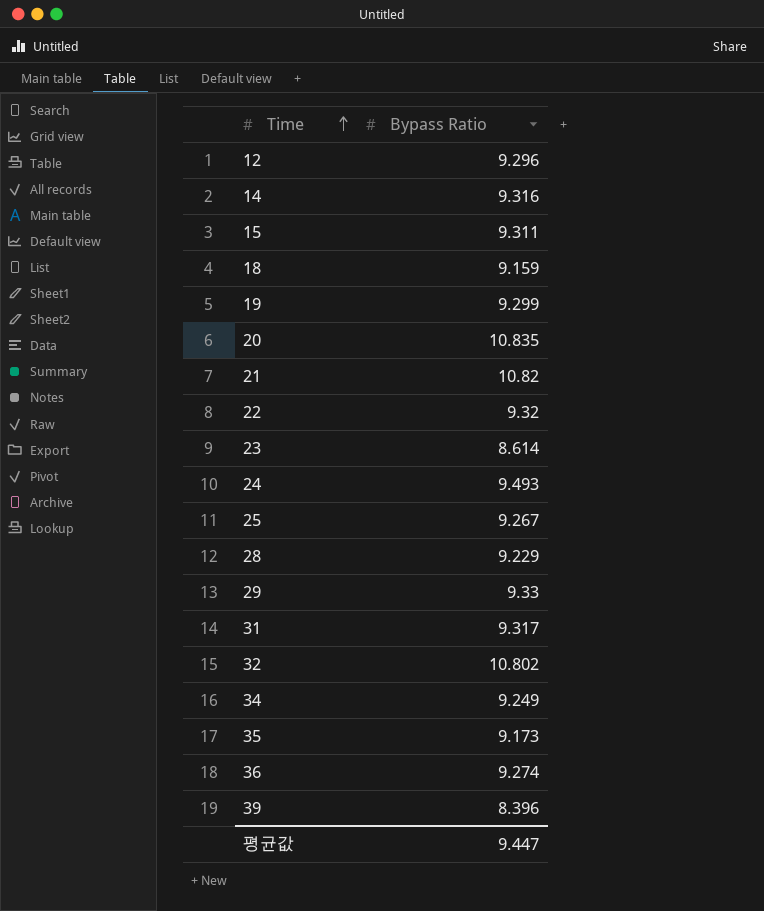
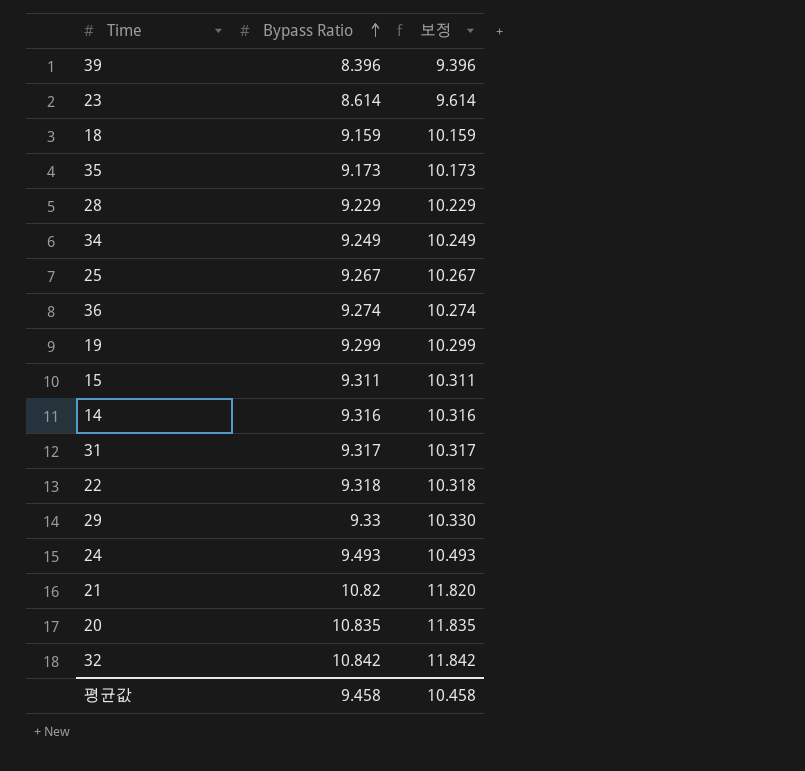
row order: Time ascending -> Bypass Ratio ascending
column 보정 | formula: none -> [Bypass Ratio] + 1
row 12: 9.296 -> none
22 | Bypass Ratio: 9.32 -> 9.318
32 | Bypass Ratio: 10.802 -> 10.842
평균값 | Bypass Ratio: 9.447 -> 9.458

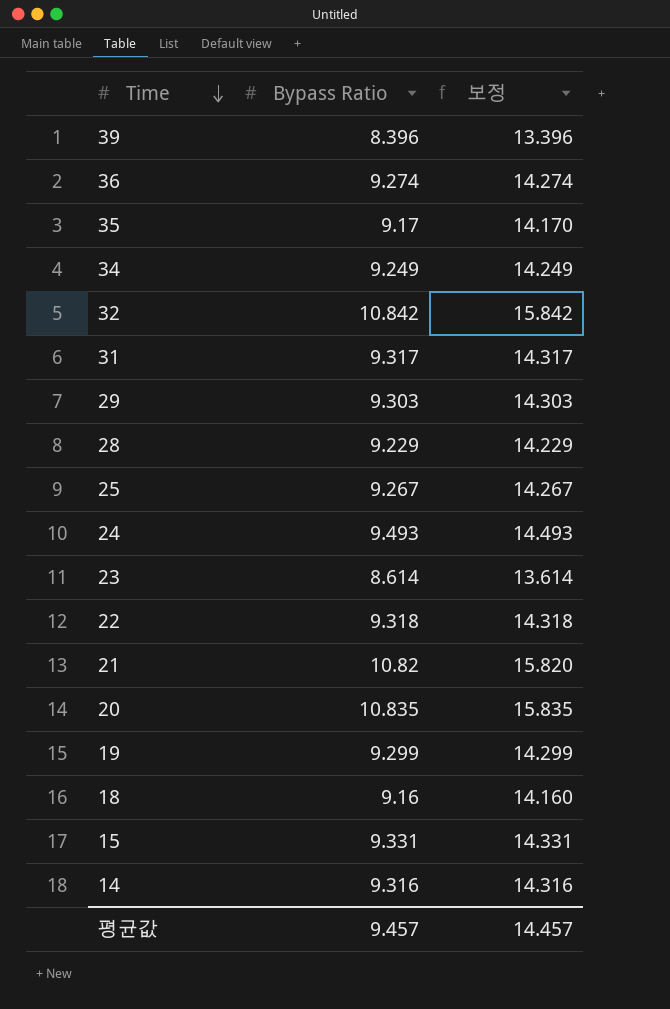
row order: Bypass Ratio ascending -> Time descending
column 보정 | formula: [Bypass Ratio] + 1 -> [Bypass Ratio] + 5
35 | Bypass Ratio: 9.173 -> 9.17
29 | Bypass Ratio: 9.33 -> 9.303
18 | Bypass Ratio: 9.159 -> 9.16
15 | Bypass Ratio: 9.311 -> 9.331
평균값 | Bypass Ratio: 9.458 -> 9.457
평균값 | 보정: 10.458 -> 14.457

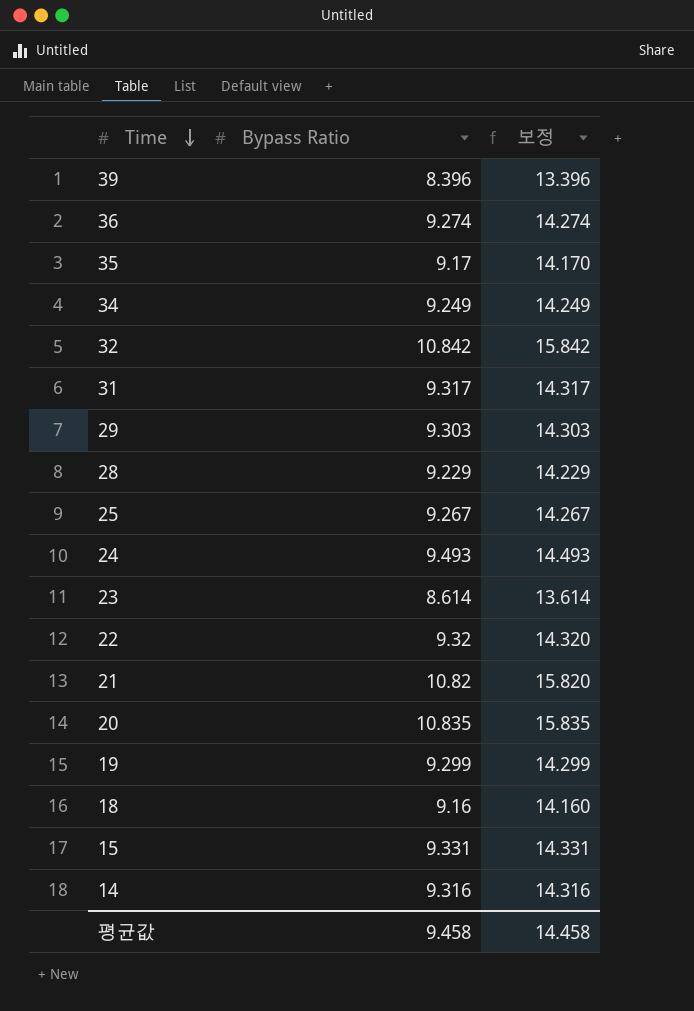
22 | Bypass Ratio: 9.318 -> 9.32
22 | 보정: 14.318 -> 14.320
평균값 | Bypass Ratio: 9.457 -> 9.458
평균값 | 보정: 14.457 -> 14.458

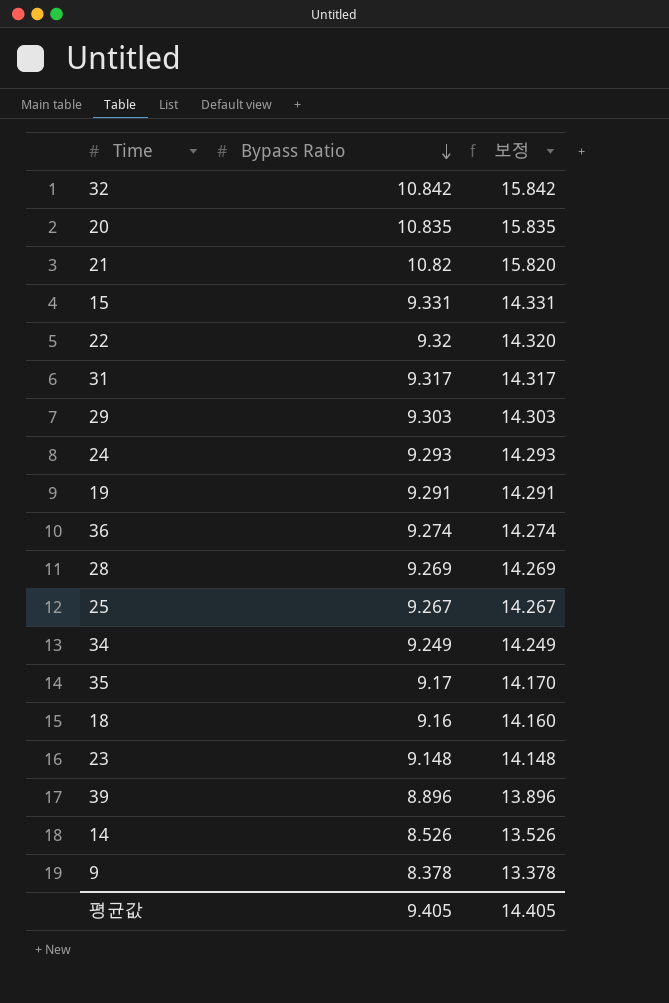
row order: Time descending -> Bypass Ratio descending
24 | Bypass Ratio: 9.493 -> 9.293
24 | 보정: 14.493 -> 14.293
19 | Bypass Ratio: 9.299 -> 9.291
19 | 보정: 14.299 -> 14.291
28 | Bypass Ratio: 9.229 -> 9.269
28 | 보정: 14.229 -> 14.269
23 | Bypass Ratio: 8.614 -> 9.148
23 | 보정: 13.614 -> 14.148
39 | Bypass Ratio: 8.396 -> 8.896
39 | 보정: 13.396 -> 13.896
14 | Bypass Ratio: 9.316 -> 8.526
14 | 보정: 14.316 -> 13.526
row 9: none -> 8.378 | 13.378
평균값 | Bypass Ratio: 9.458 -> 9.405
평균값 | 보정: 14.458 -> 14.405

